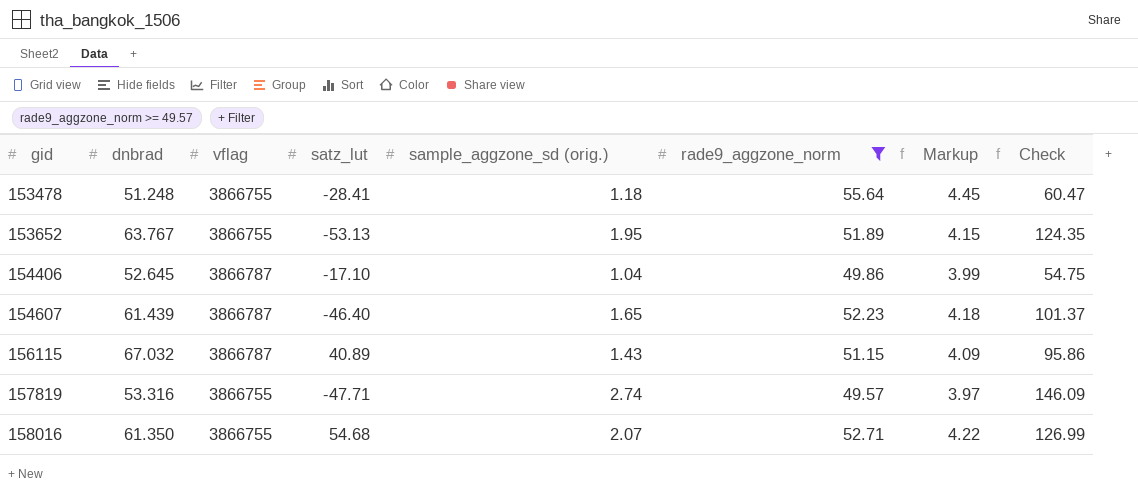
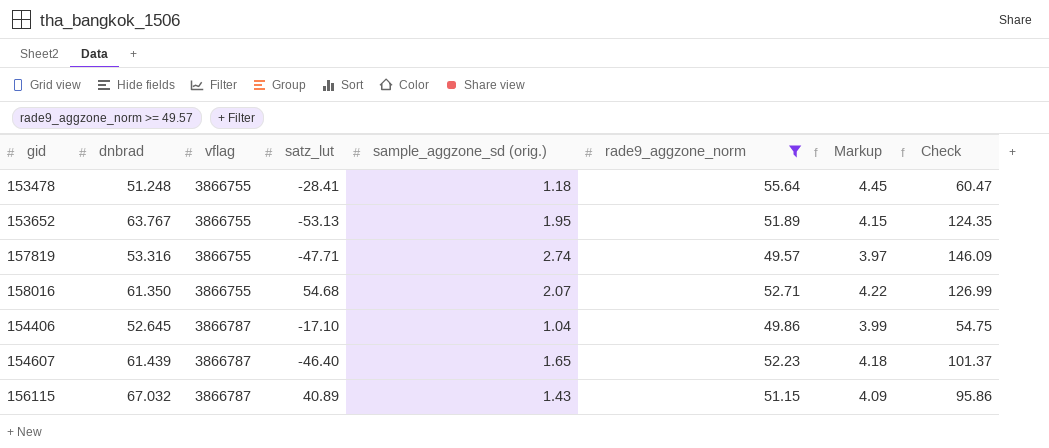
row order: gid ascending -> vflag ascending

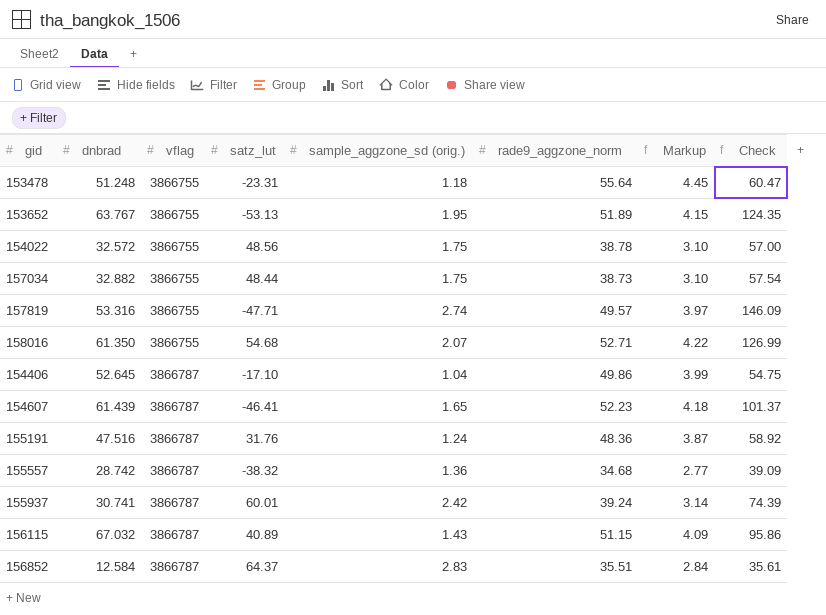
filter: rade9_aggzone_norm >= 49.57 -> none
153478 | satz_lut: -28.41 -> -23.31
154607 | satz_lut: -46.40 -> -46.41

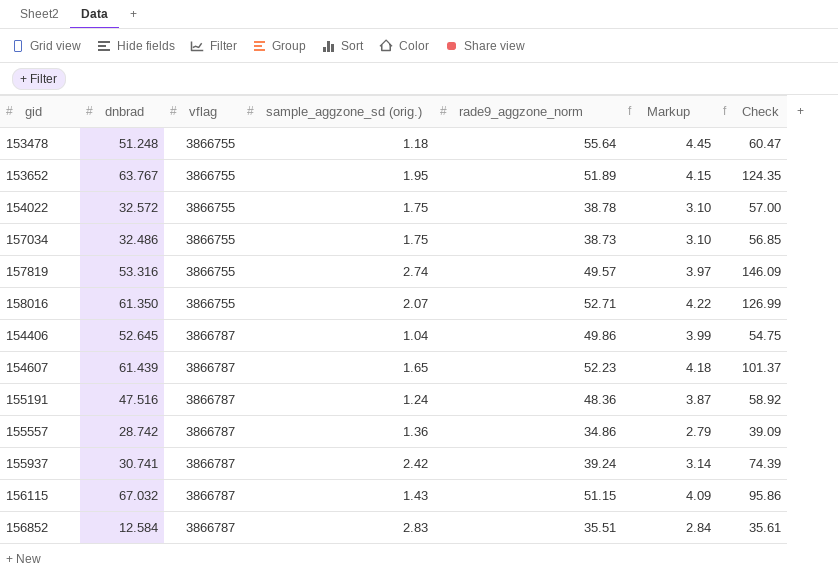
column satz_lut | position: 4 -> none
157034 | dnbrad: 32.882 -> 32.486
157034 | Check: 57.54 -> 56.85
155557 | rade9_aggzone_norm: 34.68 -> 34.86
155557 | Markup: 2.77 -> 2.79

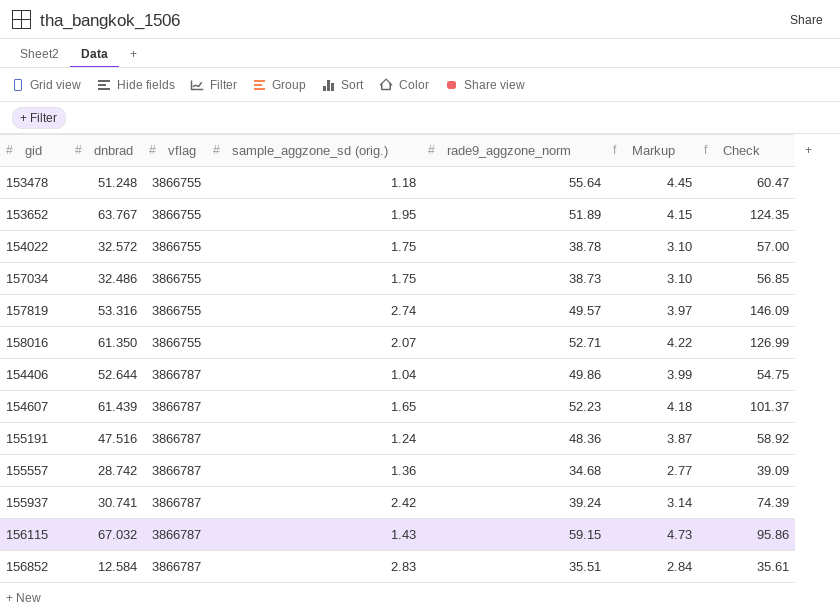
154406 | dnbrad: 52.645 -> 52.644
155557 | rade9_aggzone_norm: 34.86 -> 34.68
155557 | Markup: 2.79 -> 2.77
156115 | rade9_aggzone_norm: 51.15 -> 59.15
156115 | Markup: 4.09 -> 4.73

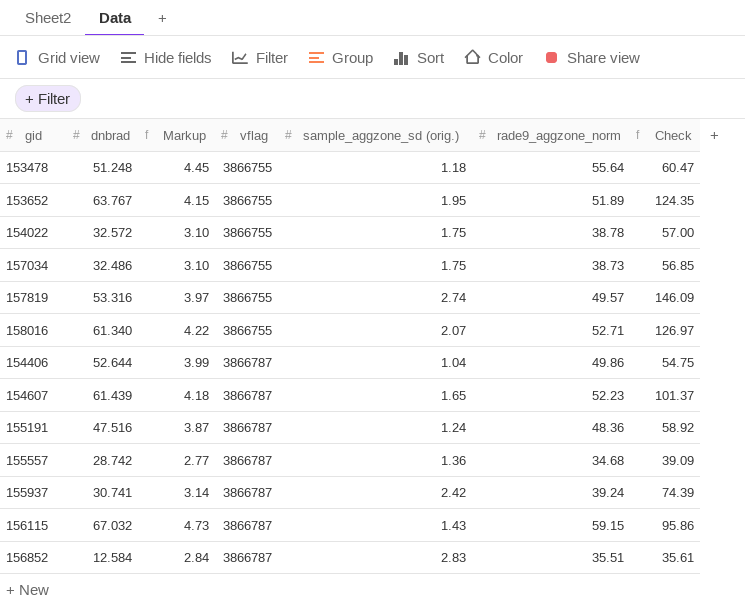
column Markup | position: 6 -> 3
158016 | dnbrad: 61.350 -> 61.340
158016 | Check: 126.99 -> 126.97

